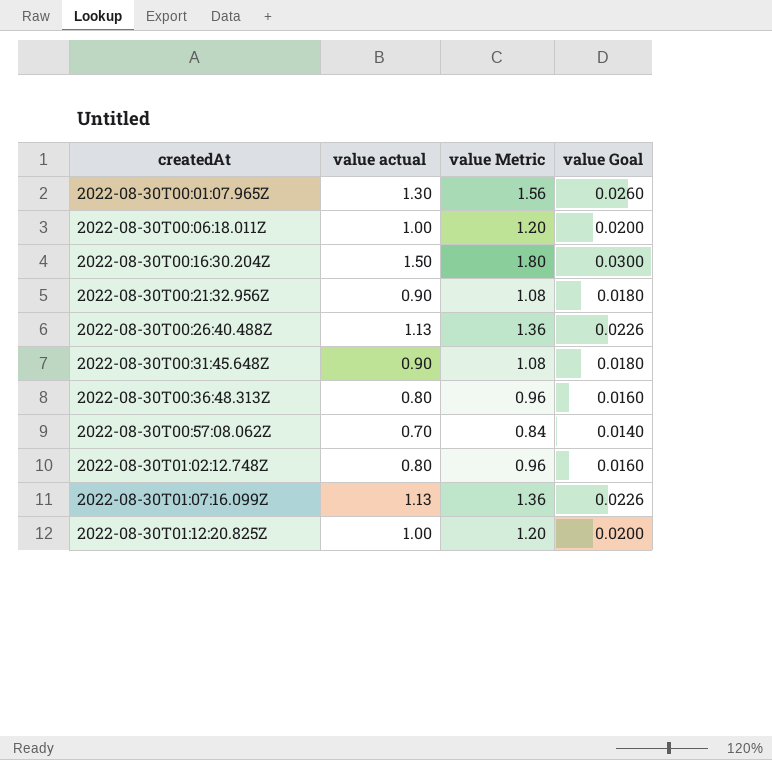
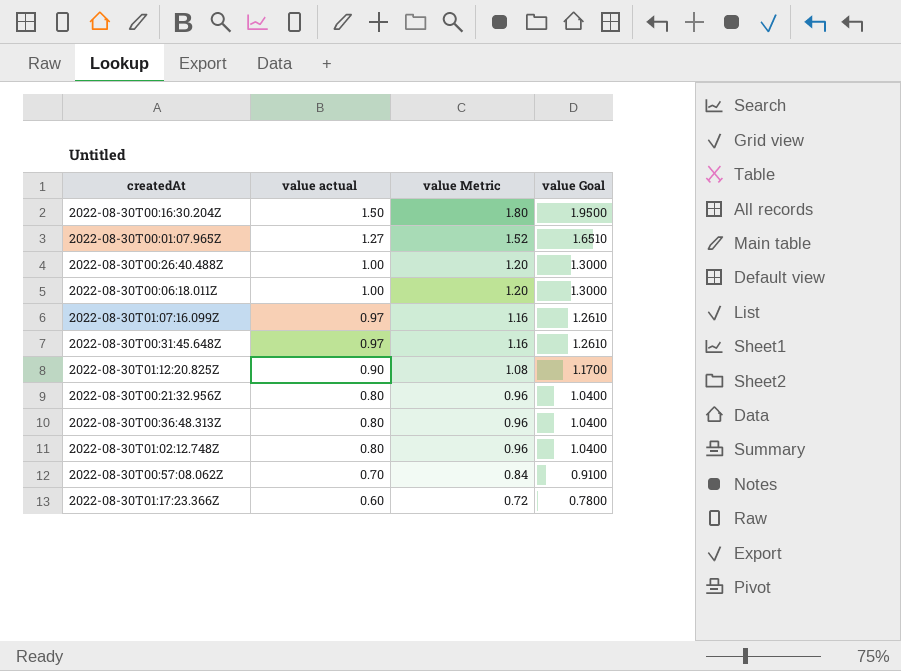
row order: createdAt ascending -> value actual descending
column value Goal | formula: [value actual] * 0.02 -> [value actual] * 1.3
2022-08-30T00:01:07.965Z | value actual: 1.30 -> 1.27
2022-08-30T00:01:07.965Z | value Metric: 1.56 -> 1.52
2022-08-30T00:26:40.488Z | value actual: 1.13 -> 1.00
2022-08-30T00:26:40.488Z | value Metric: 1.36 -> 1.20
2022-08-30T01:07:16.099Z | value actual: 1.13 -> 0.97
2022-08-30T01:07:16.099Z | value Metric: 1.36 -> 1.16
2022-08-30T00:31:45.648Z | value actual: 0.90 -> 0.97
2022-08-30T00:31:45.648Z | value Metric: 1.08 -> 1.16
2022-08-30T01:12:20.825Z | value actual: 1.00 -> 0.90
2022-08-30T01:12:20.825Z | value Metric: 1.20 -> 1.08
2022-08-30T00:21:32.956Z | value actual: 0.90 -> 0.80
2022-08-30T00:21:32.956Z | value Metric: 1.08 -> 0.96
row 2022-08-30T01:17:23.366Z: none -> 0.60 | 0.72 | 0.7800

